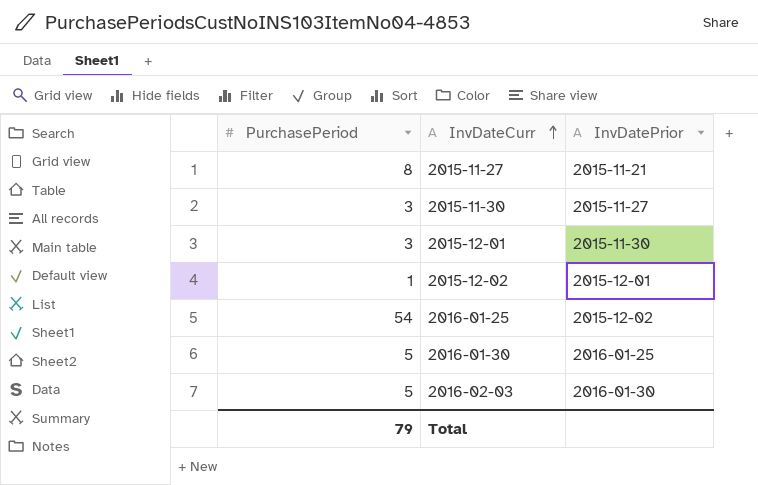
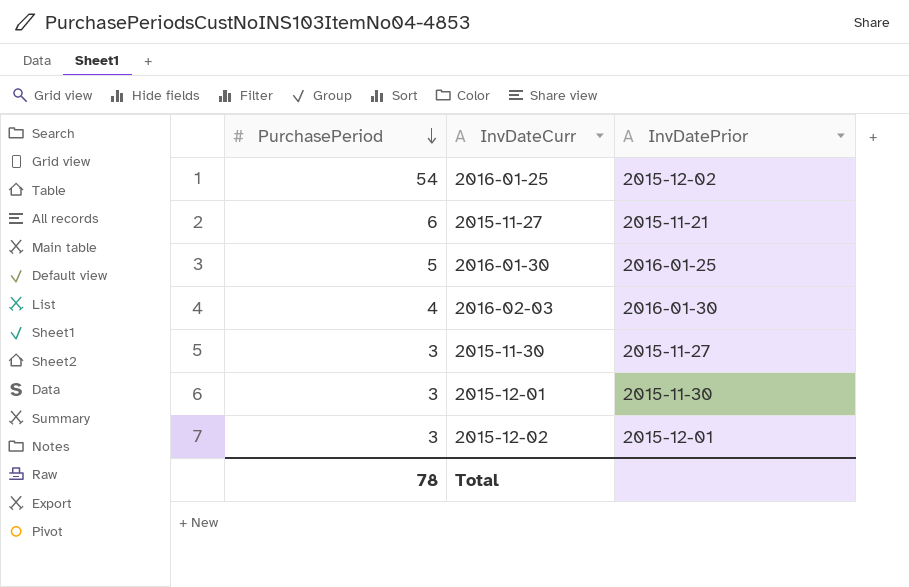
row order: InvDateCurr ascending -> PurchasePeriod descending
2015-11-27 | PurchasePeriod: 8 -> 6
2016-02-03 | PurchasePeriod: 5 -> 4
2015-12-02 | PurchasePeriod: 1 -> 3
Total | PurchasePeriod: 79 -> 78

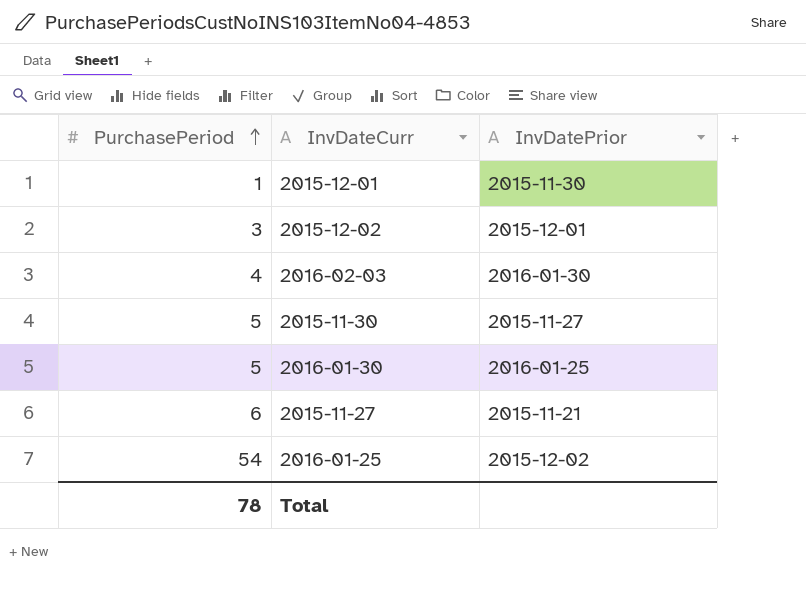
row order: PurchasePeriod descending -> PurchasePeriod ascending
2015-12-01 | PurchasePeriod: 3 -> 1
2015-11-30 | PurchasePeriod: 3 -> 5

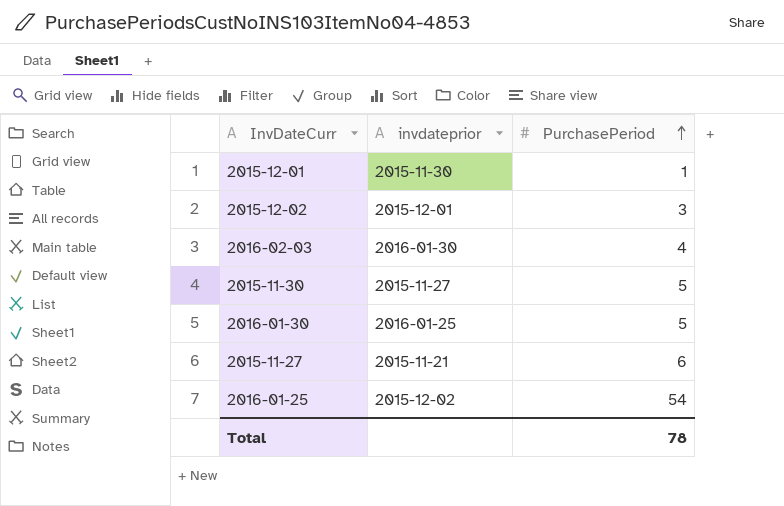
column name: InvDatePrior -> invdateprior
column PurchasePeriod | position: 1 -> 3

